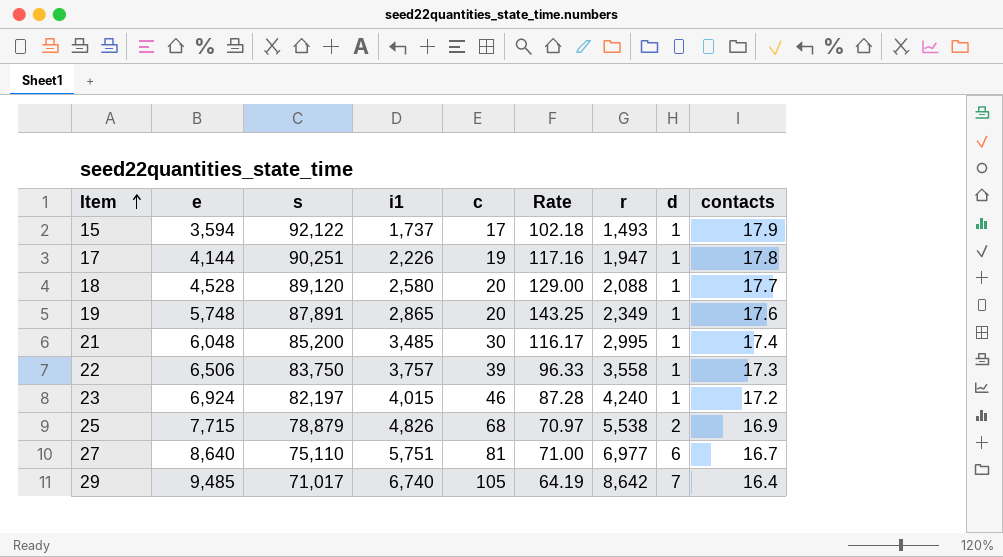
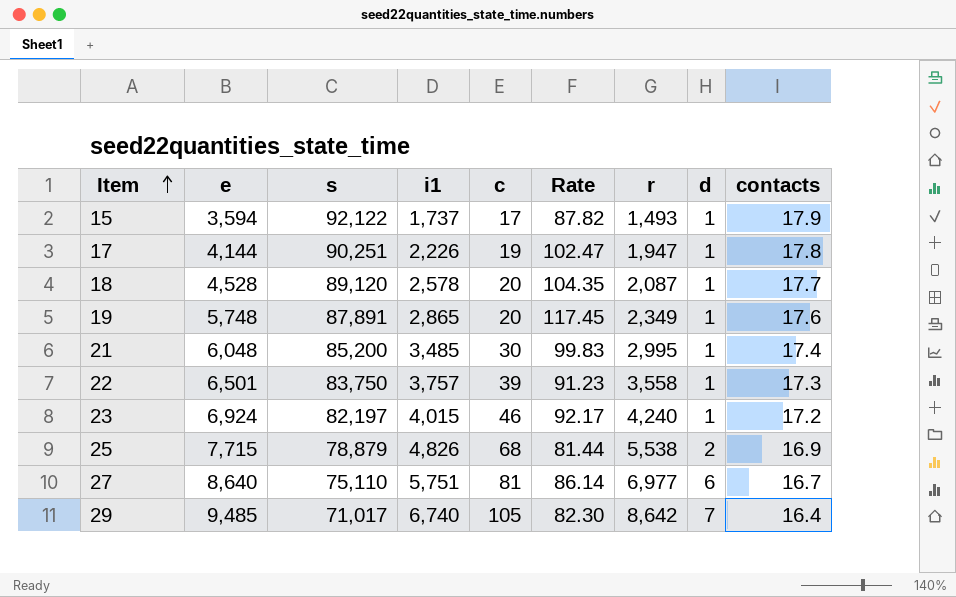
column Rate | formula: [i1] / [c] -> [r] / [c]
18 | i1: 2,580 -> 2,578
18 | r: 2,088 -> 2,087
22 | e: 6,506 -> 6,501

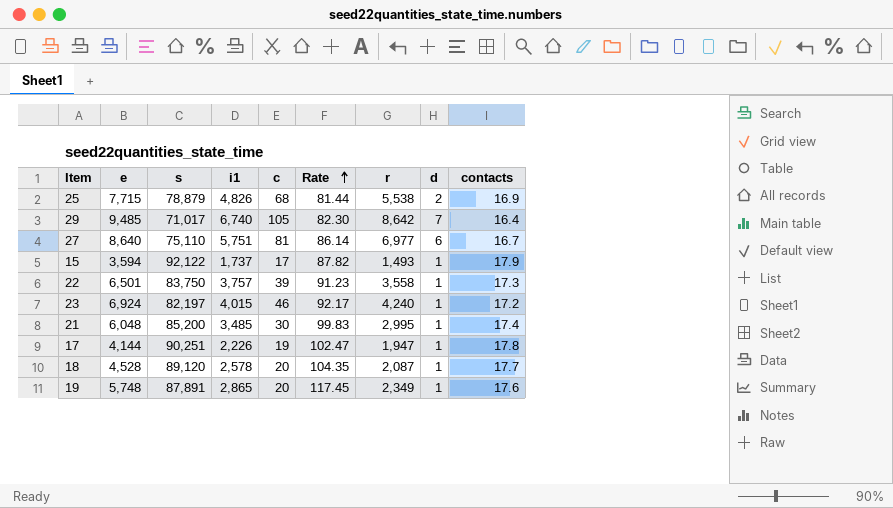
row order: Item ascending -> Rate ascending

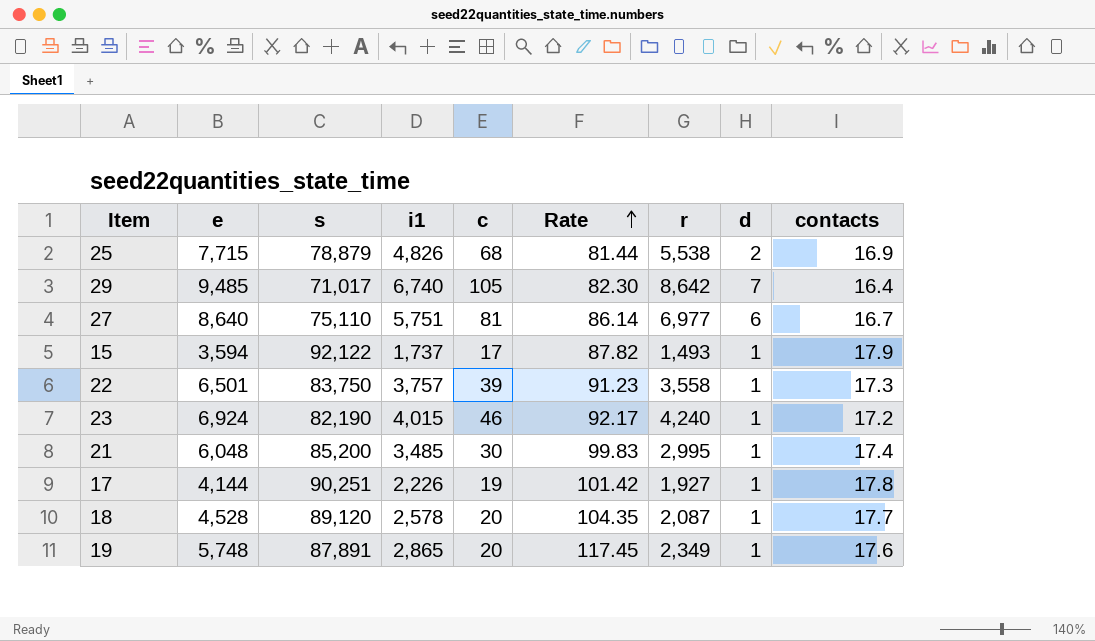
23 | s: 82,197 -> 82,190
17 | Rate: 102.47 -> 101.42
17 | r: 1,947 -> 1,927

